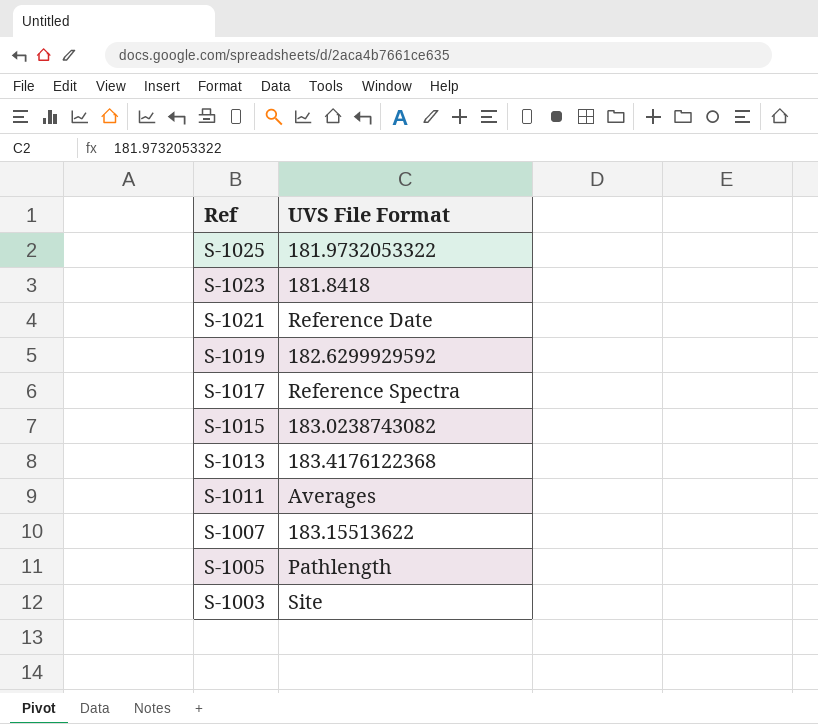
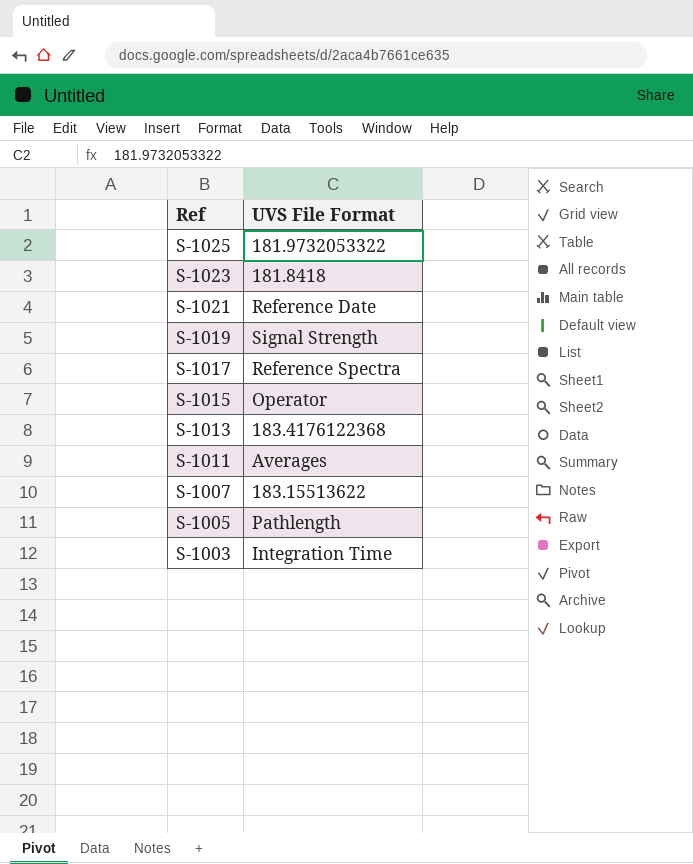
S-1019 | UVS File Format: 182.6299929592 -> Signal Strength
S-1015 | UVS File Format: 183.0238743082 -> Operator
S-1003 | UVS File Format: Site -> Integration Time

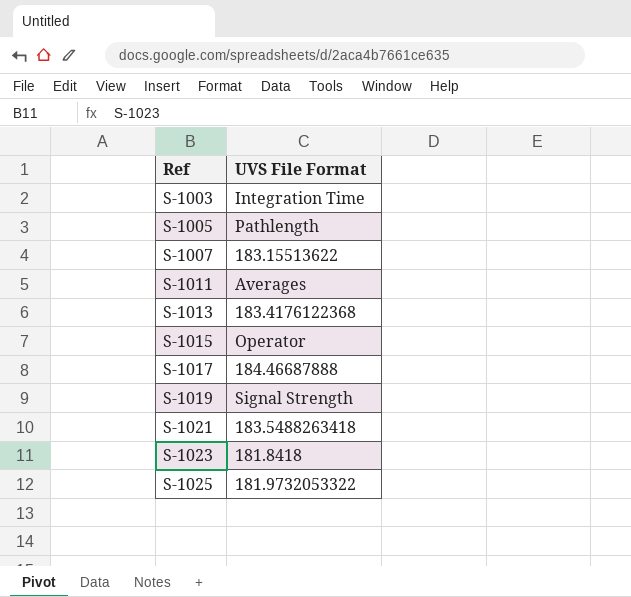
row order: Ref descending -> Ref ascending
S-1017 | UVS File Format: Reference Spectra -> 184.46687888
S-1021 | UVS File Format: Reference Date -> 183.5488263418

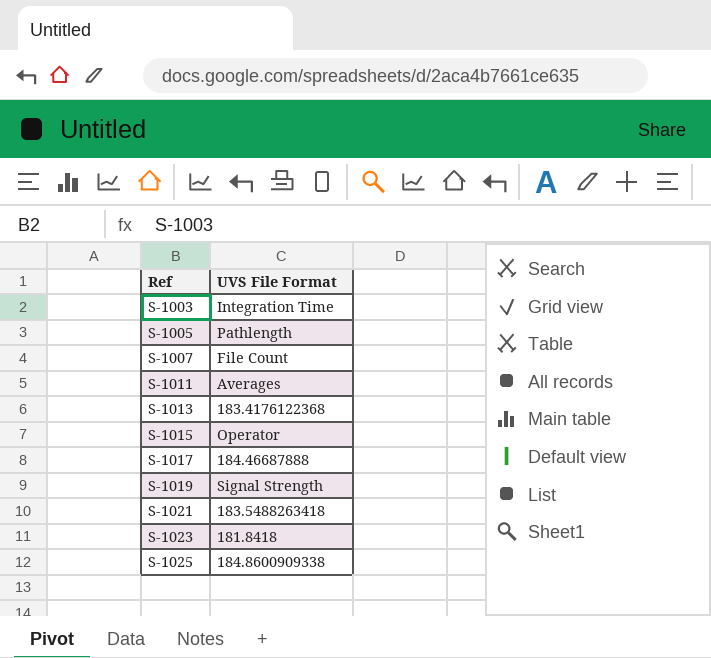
S-1007 | UVS File Format: 183.15513622 -> File Count
S-1025 | UVS File Format: 181.9732053322 -> 184.8600909338

